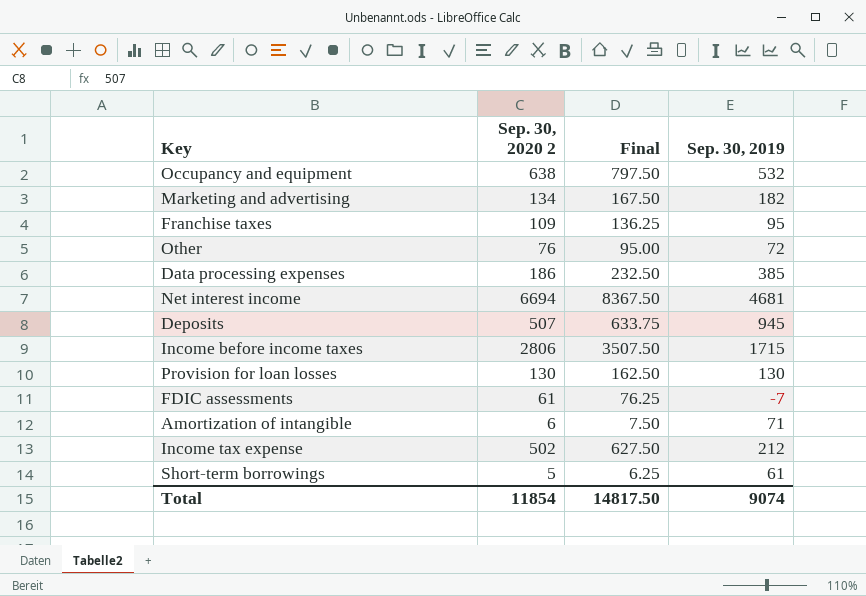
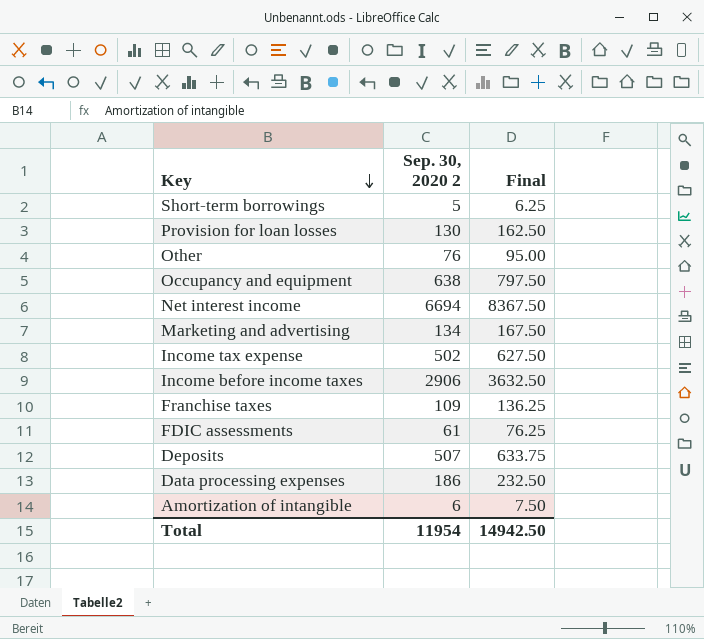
row order: none -> Key descending
column Sep. 30, 2019 | position: 4 -> none
Income before income taxes | Sep. 30, 2020 2: 2806 -> 2906
Income before income taxes | Final: 3507.50 -> 3632.50
Total | Sep. 30, 2020 2: 11854 -> 11954
Total | Final: 14817.50 -> 14942.50

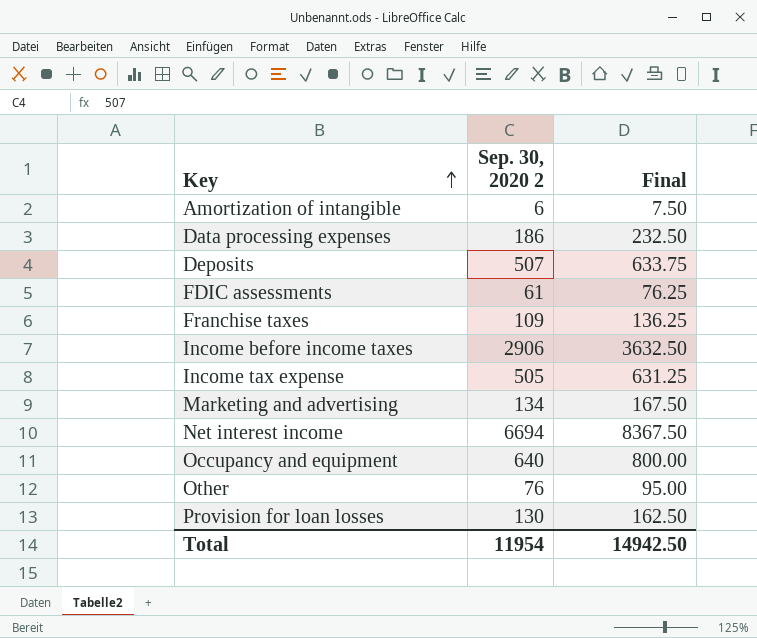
row order: Key descending -> Key ascending
row Short-term borrowings: 5 | 6.25 -> none
Income tax expense | Sep. 30, 2020 2: 502 -> 505
Income tax expense | Final: 627.50 -> 631.25
Occupancy and equipment | Sep. 30, 2020 2: 638 -> 640
Occupancy and equipment | Final: 797.50 -> 800.00

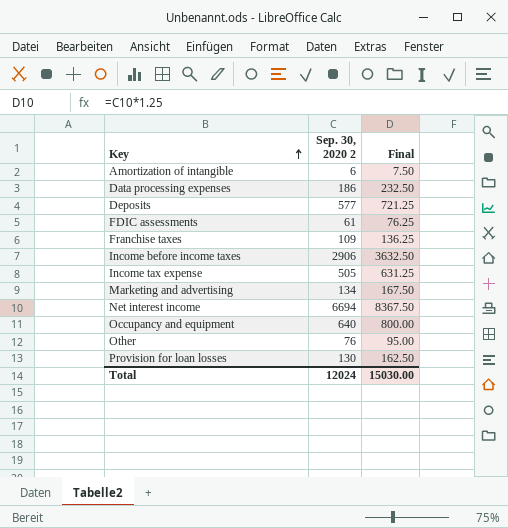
Deposits | Sep. 30, 2020 2: 507 -> 577
Deposits | Final: 633.75 -> 721.25
Total | Sep. 30, 2020 2: 11954 -> 12024
Total | Final: 14942.50 -> 15030.00

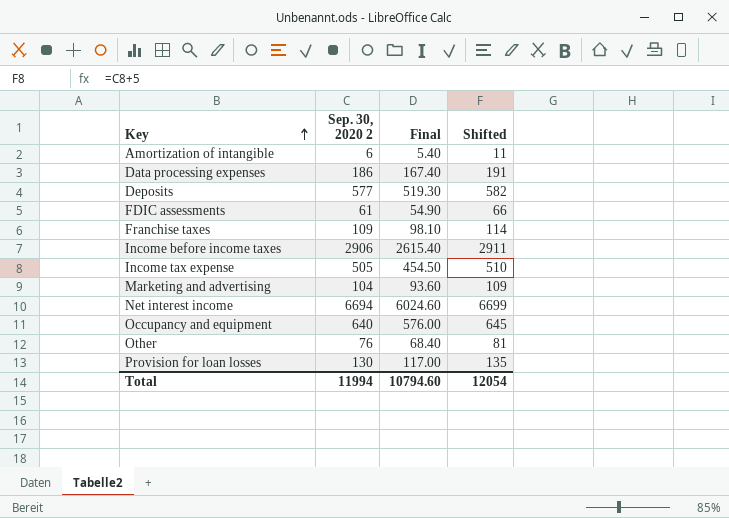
column Final | formula: [Sep. 30, 2020 2] * 1.25 -> [Sep. 30, 2020 2] * 0.9
column Shifted | formula: none -> [Sep. 30, 2020 2] + 5
Marketing and advertising | Sep. 30, 2020 2: 134 -> 104
Total | Sep. 30, 2020 2: 12024 -> 11994
Total | Final: 15030.00 -> 10794.60

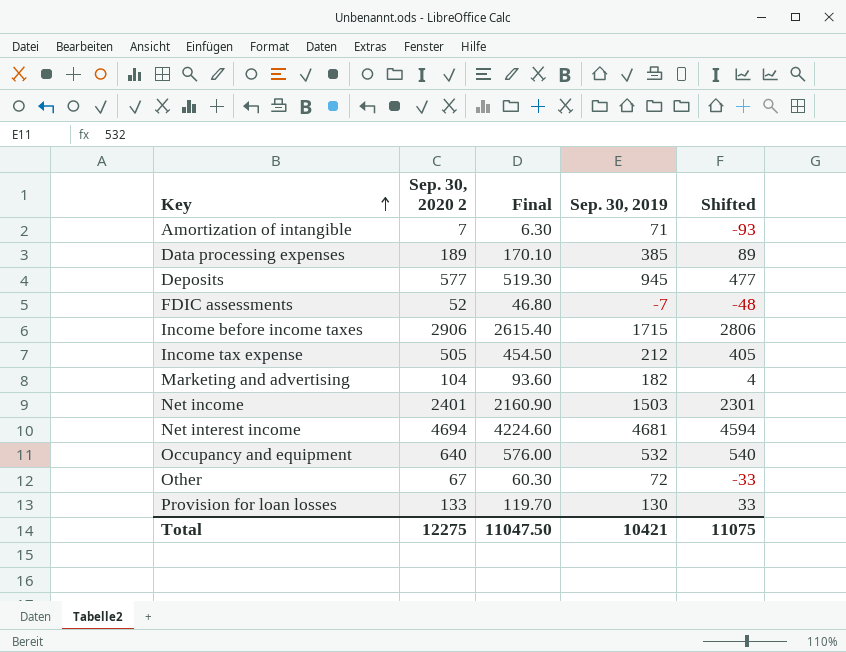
column Sep. 30, 2019 | position: none -> 4
column Shifted | formula: [Sep. 30, 2020 2] + 5 -> [Sep. 30, 2020 2] - 100
row Franchise taxes: 109 | 98.10 | 114 -> none
Amortization of intangible | Sep. 30, 2020 2: 6 -> 7
Amortization of intangible | Final: 5.40 -> 6.30
Data processing expenses | Sep. 30, 2020 2: 186 -> 189
Data processing expenses | Final: 167.40 -> 170.10
FDIC assessments | Sep. 30, 2020 2: 61 -> 52
FDIC assessments | Final: 54.90 -> 46.80
row Net income: none -> 2401 | 2160.90 | 1503 | 2301
Net interest income | Sep. 30, 2020 2: 6694 -> 4694
Net interest income | Final: 6024.60 -> 4224.60
Other | Sep. 30, 2020 2: 76 -> 67
Other | Final: 68.40 -> 60.30
Provision for loan losses | Sep. 30, 2020 2: 130 -> 133
Provision for loan losses | Final: 117.00 -> 119.70
Total | Sep. 30, 2020 2: 11994 -> 12275
Total | Final: 10794.60 -> 11047.50
Total | Shifted: 12054 -> 11075

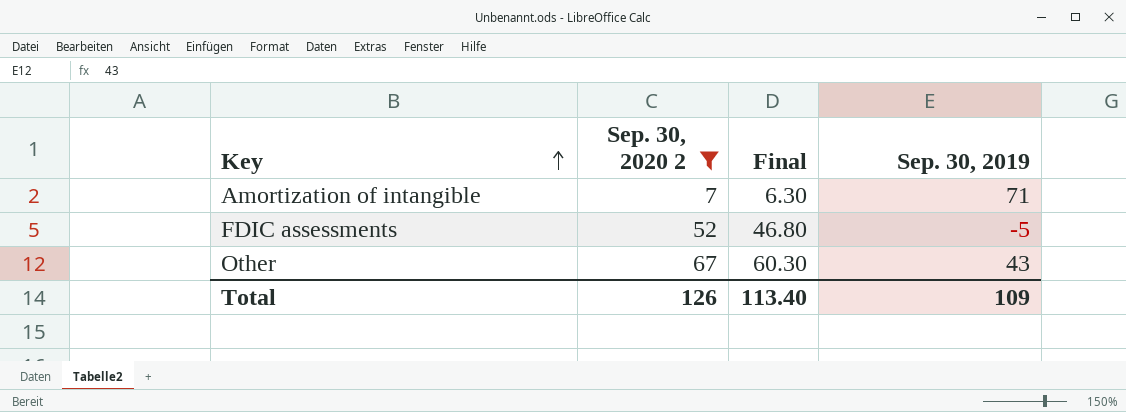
filter: none -> Sep. 30, 2020 2 <= 67
column Shifted | formula: [Sep. 30, 2020 2] - 100 -> none
FDIC assessments | Sep. 30, 2019: -7 -> -5
Other | Sep. 30, 2019: 72 -> 43
Total | Sep. 30, 2020 2: 12275 -> 126
Total | Final: 11047.50 -> 113.40
Total | Sep. 30, 2019: 10421 -> 109

